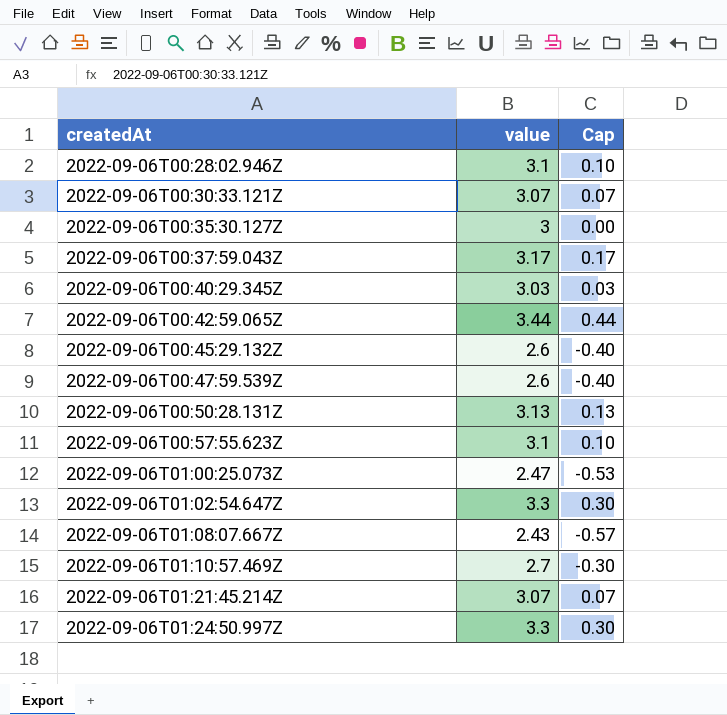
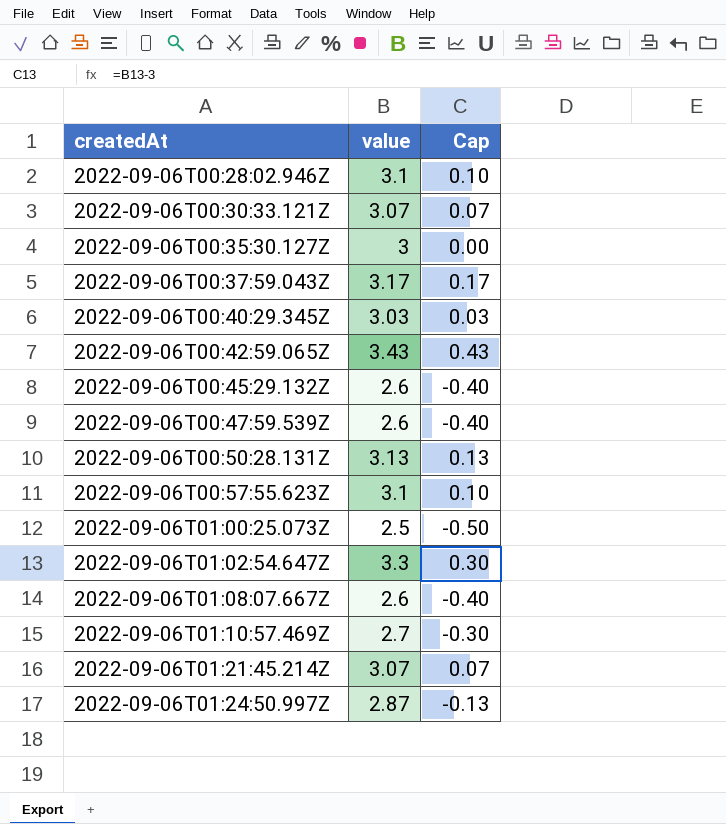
2022-09-06T00:42:59.065Z | value: 3.44 -> 3.43
2022-09-06T00:42:59.065Z | Cap: 0.44 -> 0.43
2022-09-06T01:00:25.073Z | value: 2.47 -> 2.5
2022-09-06T01:00:25.073Z | Cap: -0.53 -> -0.50
2022-09-06T01:08:07.667Z | value: 2.43 -> 2.6
2022-09-06T01:08:07.667Z | Cap: -0.57 -> -0.40
2022-09-06T01:24:50.997Z | value: 3.3 -> 2.87
2022-09-06T01:24:50.997Z | Cap: 0.30 -> -0.13

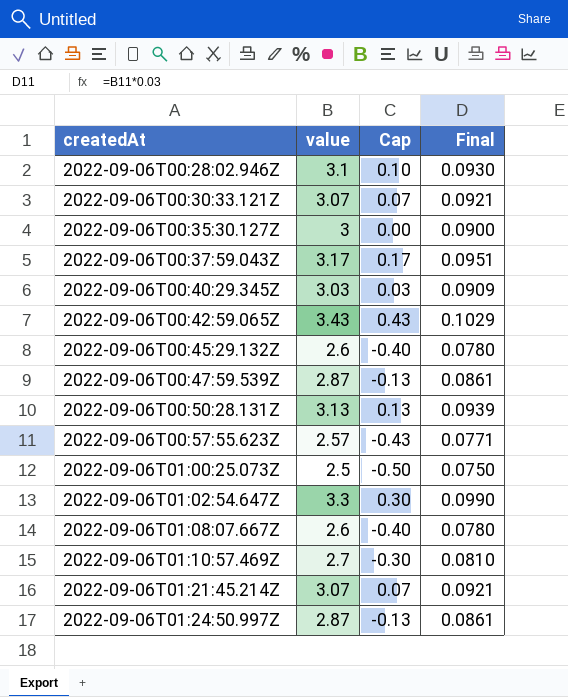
column Final | formula: none -> [value] * 0.03
2022-09-06T00:47:59.539Z | value: 2.6 -> 2.87
2022-09-06T00:47:59.539Z | Cap: -0.40 -> -0.13
2022-09-06T00:57:55.623Z | value: 3.1 -> 2.57
2022-09-06T00:57:55.623Z | Cap: 0.10 -> -0.43

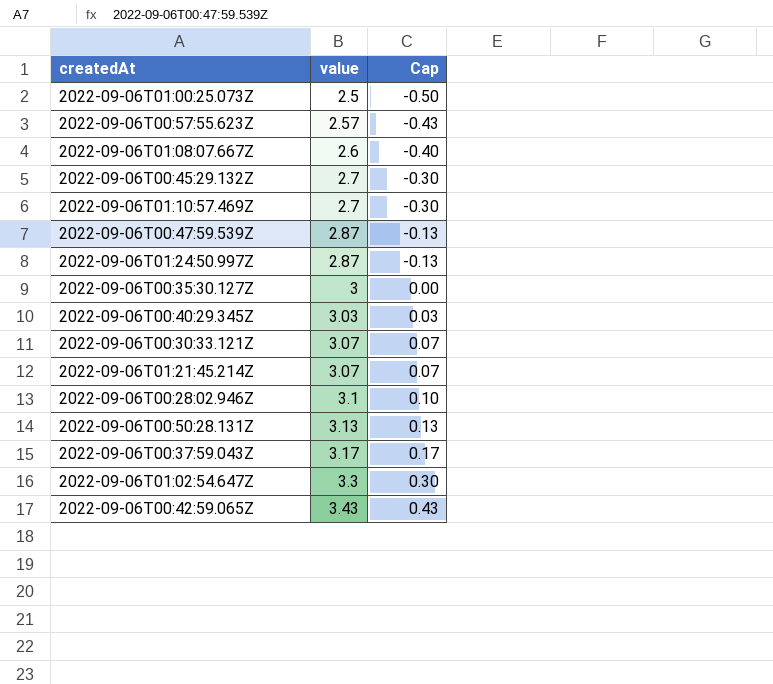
row order: createdAt ascending -> value ascending
column Final | formula: [value] * 0.03 -> none
2022-09-06T00:45:29.132Z | value: 2.6 -> 2.7
2022-09-06T00:45:29.132Z | Cap: -0.40 -> -0.30

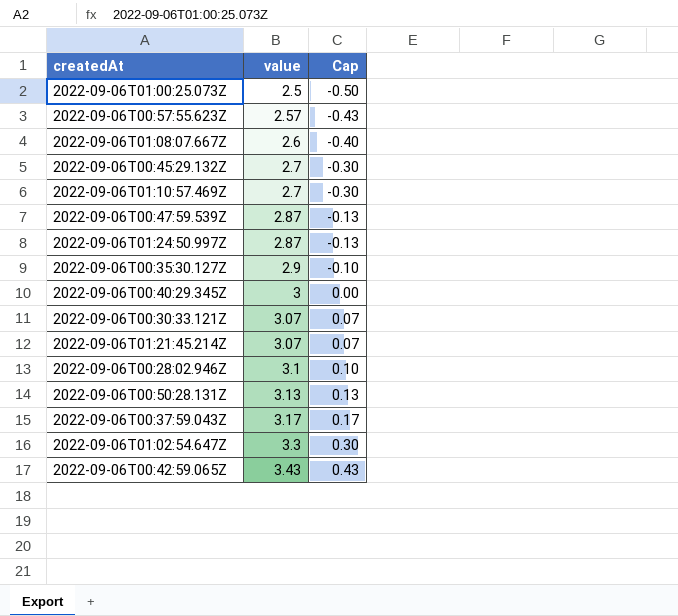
2022-09-06T00:35:30.127Z | value: 3 -> 2.9
2022-09-06T00:35:30.127Z | Cap: 0.00 -> -0.10
2022-09-06T00:40:29.345Z | value: 3.03 -> 3
2022-09-06T00:40:29.345Z | Cap: 0.03 -> 0.00

